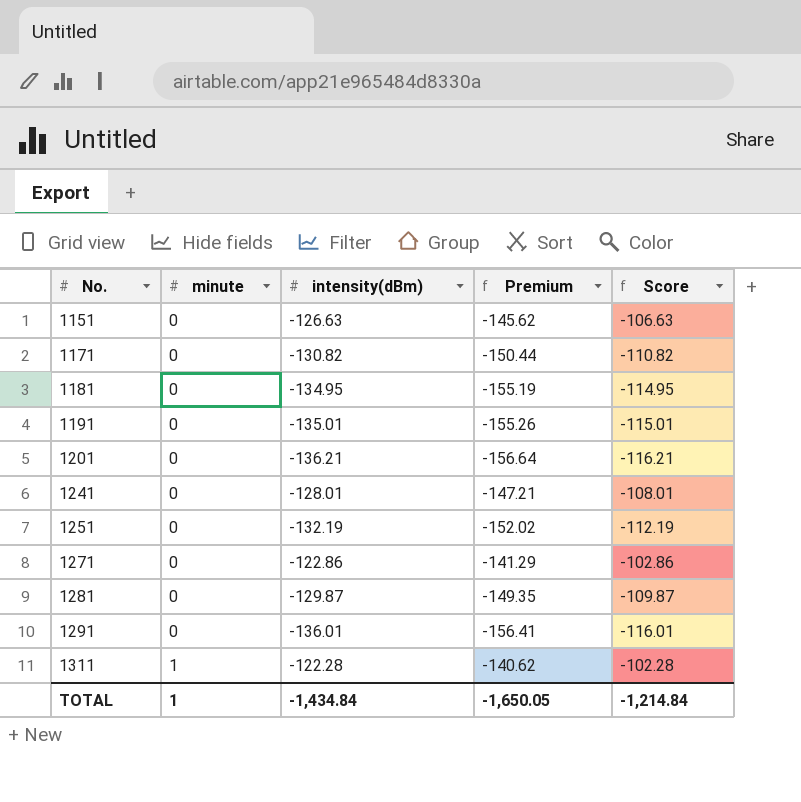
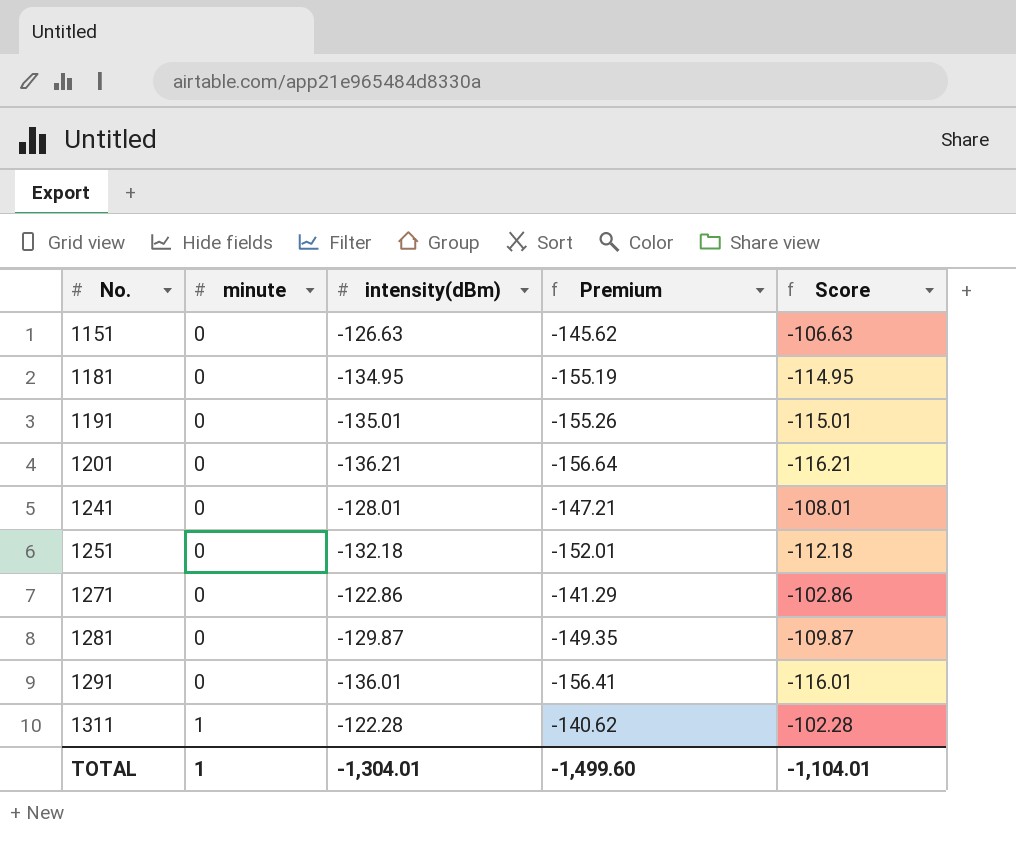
row 1171: 0 | -130.82 | -150.44 | -110.82 -> none
1251 | intensity(dBm): -132.19 -> -132.18
1251 | Premium: -152.02 -> -152.01
1251 | Score: -112.19 -> -112.18
TOTAL | intensity(dBm): -1,434.84 -> -1,304.01
TOTAL | Premium: -1,650.05 -> -1,499.60
TOTAL | Score: -1,214.84 -> -1,104.01

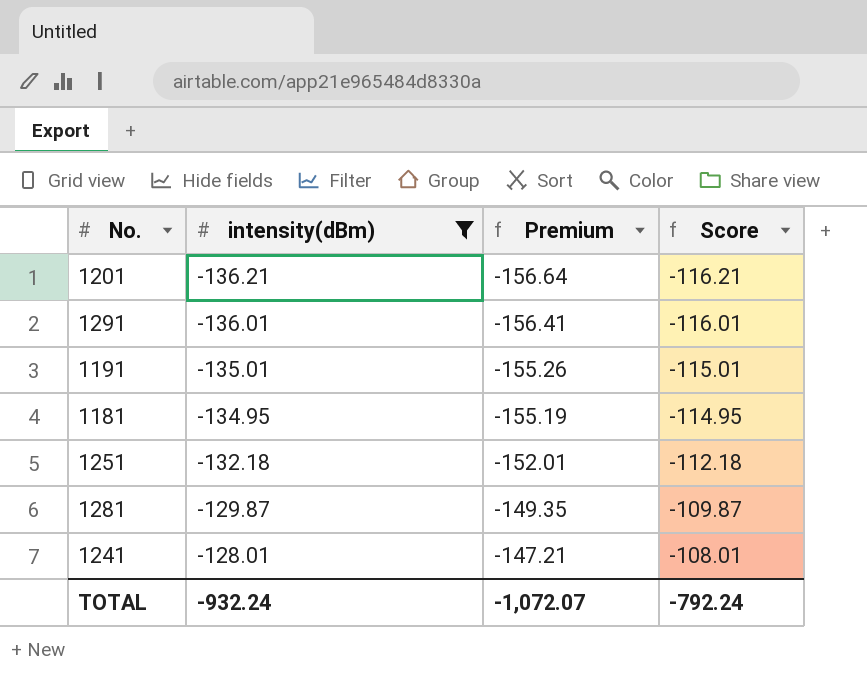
filter: none -> intensity(dBm) <= -128.01
row order: No. ascending -> intensity(dBm) ascending
column minute | position: 2 -> none
TOTAL | intensity(dBm): -1,304.01 -> -932.24
TOTAL | Premium: -1,499.60 -> -1,072.07
TOTAL | Score: -1,104.01 -> -792.24

